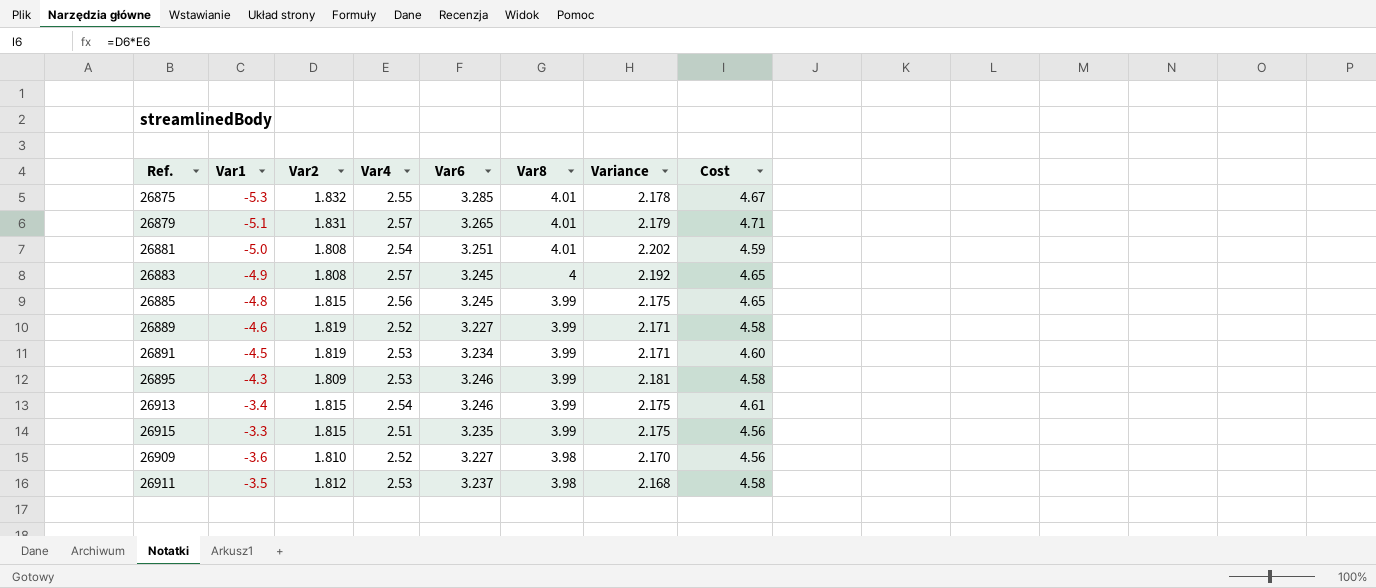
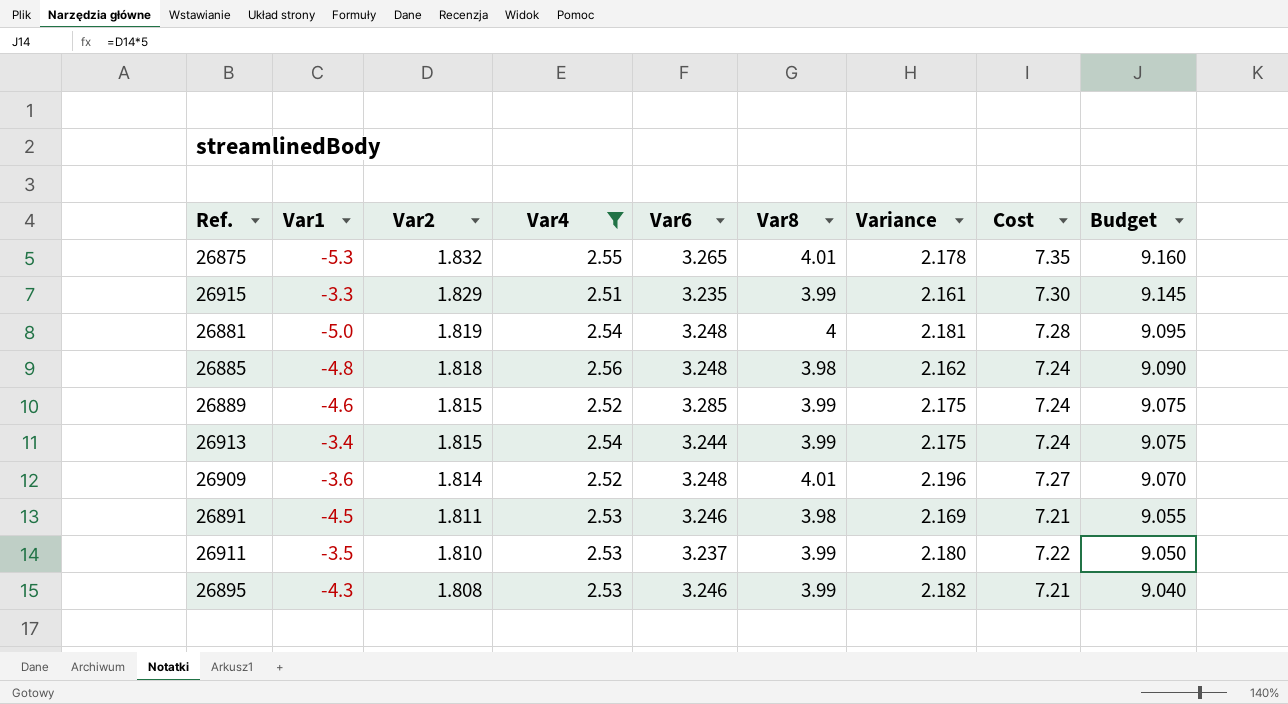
filter: none -> Var4 != 2.57
row order: Var8 descending -> Var2 descending
column Cost | formula: [Var2] * [Var4] -> [Var2] * [Var8]
column Budget | formula: none -> [Var2] * 5
26875 | Var6: 3.285 -> 3.265
26915 | Var2: 1.815 -> 1.829
26915 | Variance: 2.175 -> 2.161
26881 | Var2: 1.808 -> 1.819
26881 | Var6: 3.251 -> 3.248
26881 | Var8: 4.01 -> 4
26881 | Variance: 2.202 -> 2.181
26885 | Var2: 1.815 -> 1.818
26885 | Var6: 3.245 -> 3.248
26885 | Var8: 3.99 -> 3.98
26885 | Variance: 2.175 -> 2.162
26889 | Var2: 1.819 -> 1.815
26889 | Var6: 3.227 -> 3.285
26889 | Variance: 2.171 -> 2.175
26913 | Var6: 3.246 -> 3.244
26909 | Var2: 1.810 -> 1.814
26909 | Var6: 3.227 -> 3.248
26909 | Var8: 3.98 -> 4.01
26909 | Variance: 2.170 -> 2.196
26891 | Var2: 1.819 -> 1.811
26891 | Var6: 3.234 -> 3.246
26891 | Var8: 3.99 -> 3.98
26891 | Variance: 2.171 -> 2.169
26911 | Var2: 1.812 -> 1.810
26911 | Var8: 3.98 -> 3.99
26911 | Variance: 2.168 -> 2.180
26895 | Var2: 1.809 -> 1.808
26895 | Variance: 2.181 -> 2.182

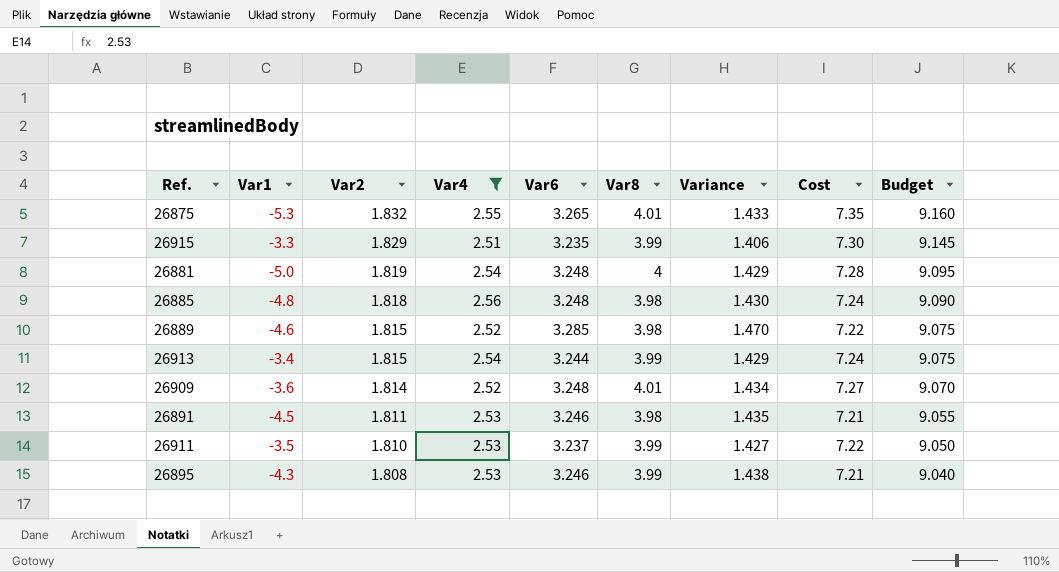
column Variance | formula: [Var8] - [Var2] -> [Var6] - [Var2]
26889 | Var8: 3.99 -> 3.98
26889 | Cost: 7.24 -> 7.22

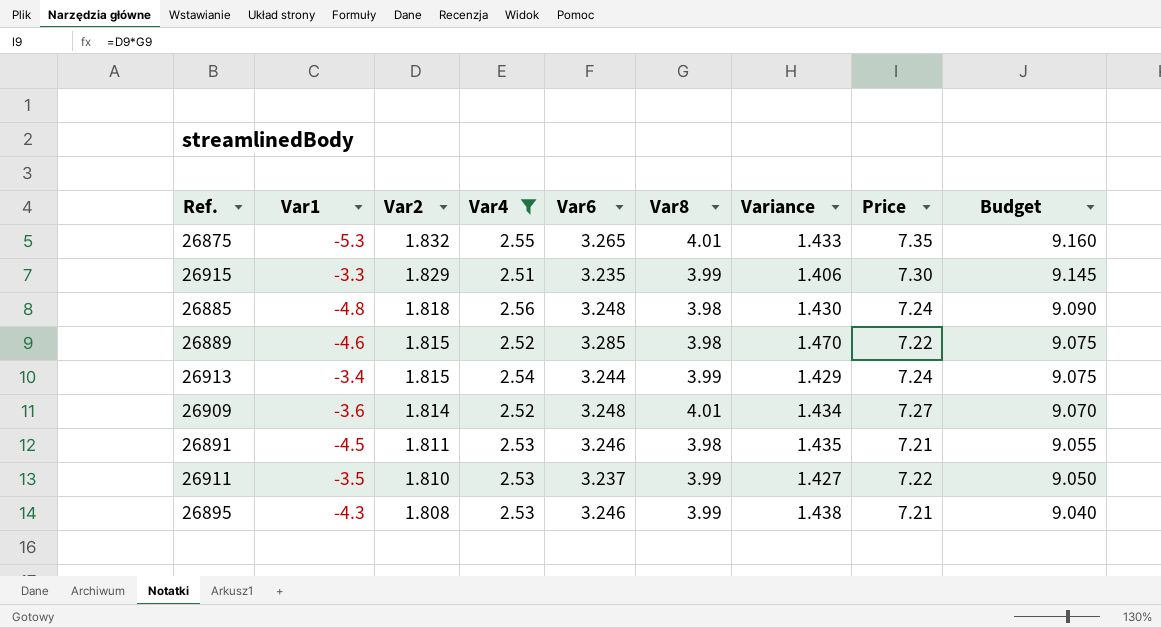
column name: Cost -> Price
row 26881: -5.0 | 1.819 | 2.54 | 3.248 | 4 | 1.429 | 7.28 | 9.095 -> none

